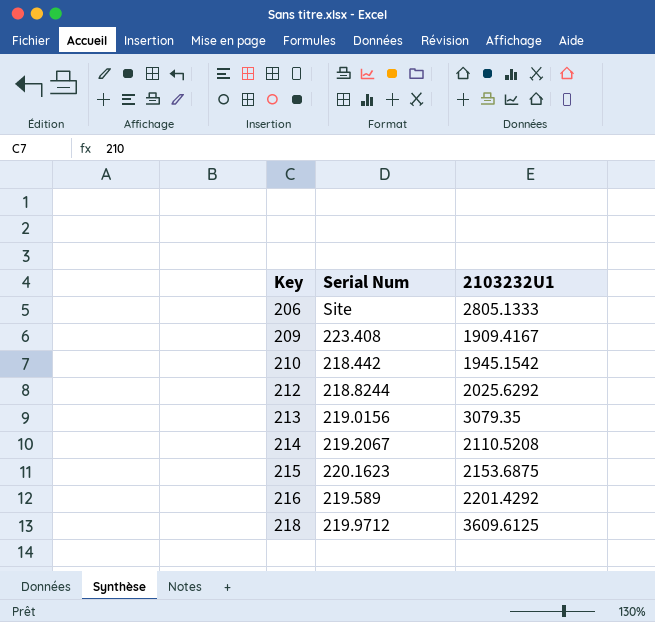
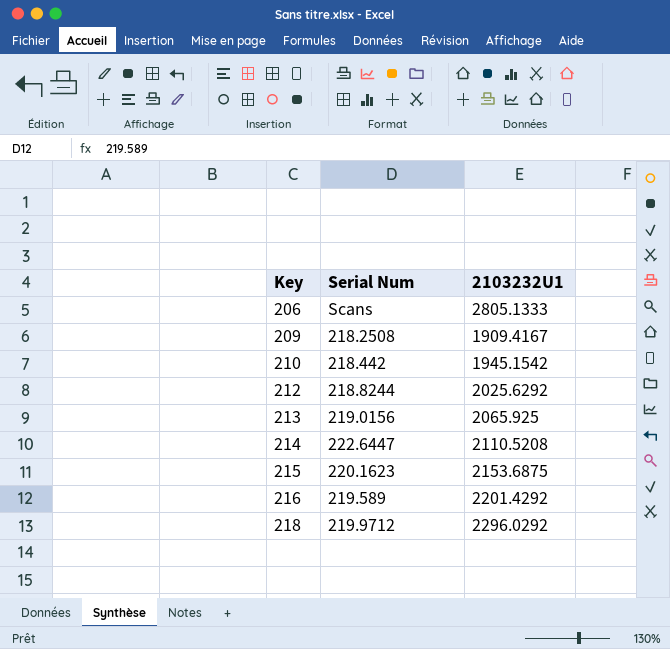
206 | Serial Num: Site -> Scans
209 | Serial Num: 223.408 -> 218.2508
213 | 2103232U1: 3079.35 -> 2065.925
214 | Serial Num: 219.2067 -> 222.6447
218 | 2103232U1: 3609.6125 -> 2296.0292

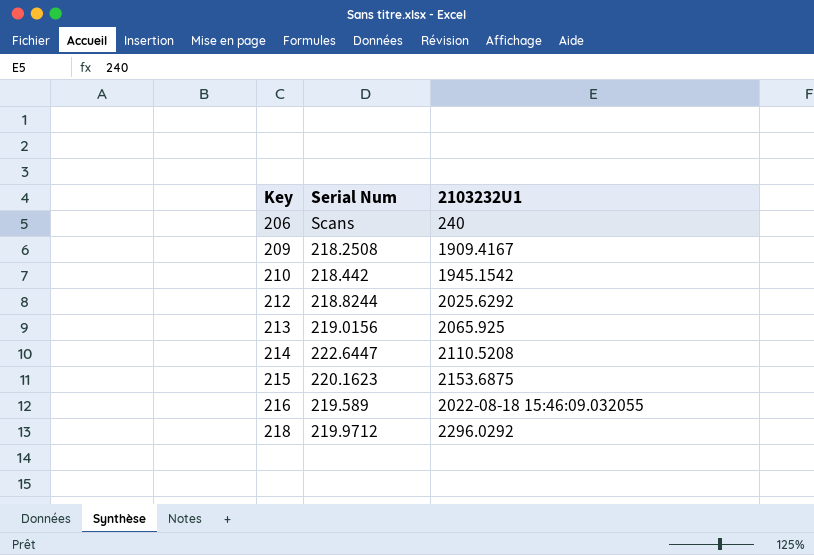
206 | 2103232U1: 2805.1333 -> 240
216 | 2103232U1: 2201.4292 -> 2022-08-18 15:46:09.032055

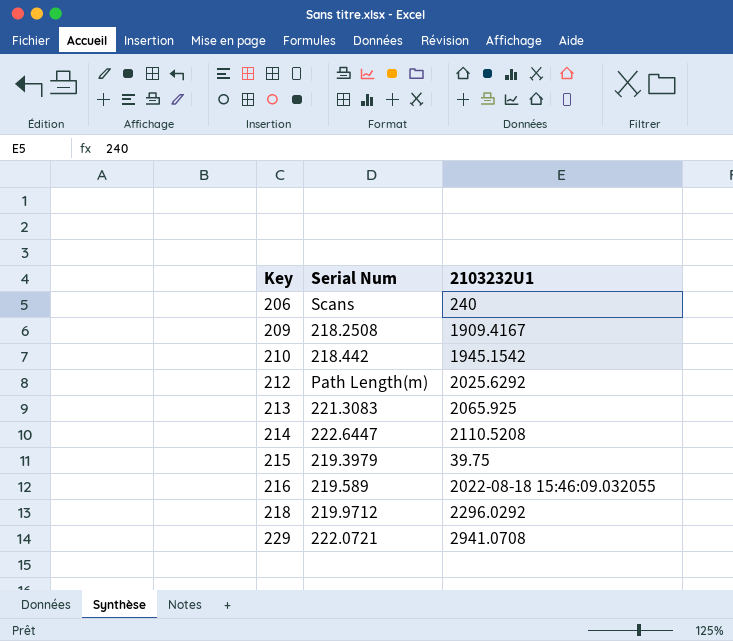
212 | Serial Num: 218.8244 -> Path Length(m)
213 | Serial Num: 219.0156 -> 221.3083
215 | Serial Num: 220.1623 -> 219.3979
215 | 2103232U1: 2153.6875 -> 39.75
row 229: none -> 222.0721 | 2941.0708

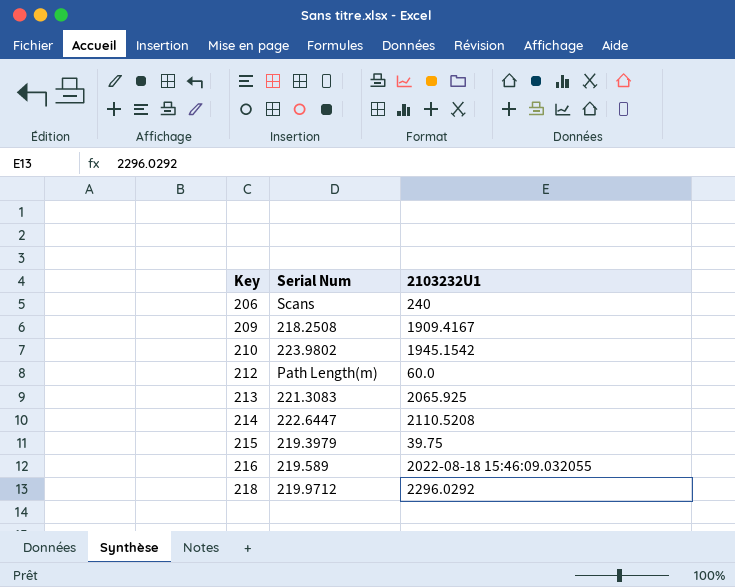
row 229: 222.0721 | 2941.0708 -> none
210 | Serial Num: 218.442 -> 223.9802
212 | 2103232U1: 2025.6292 -> 60.0

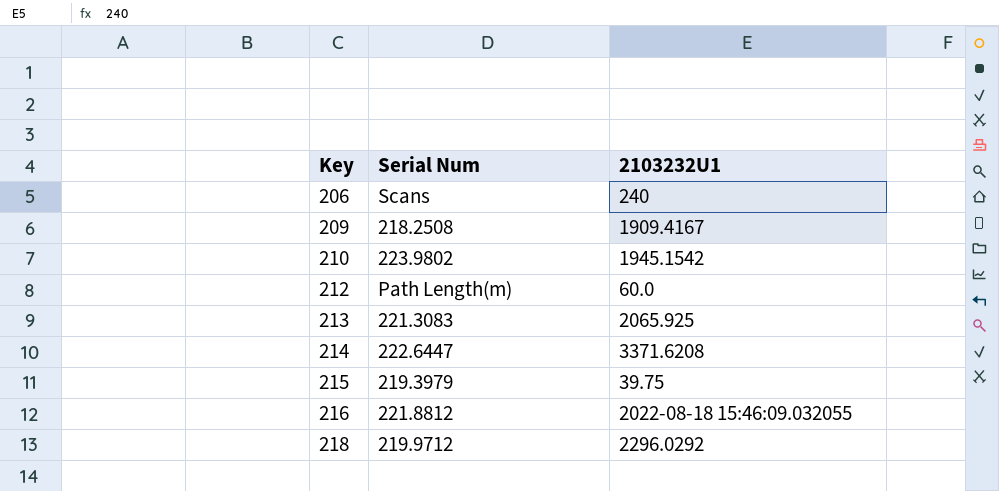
214 | 2103232U1: 2110.5208 -> 3371.6208
216 | Serial Num: 219.589 -> 221.8812

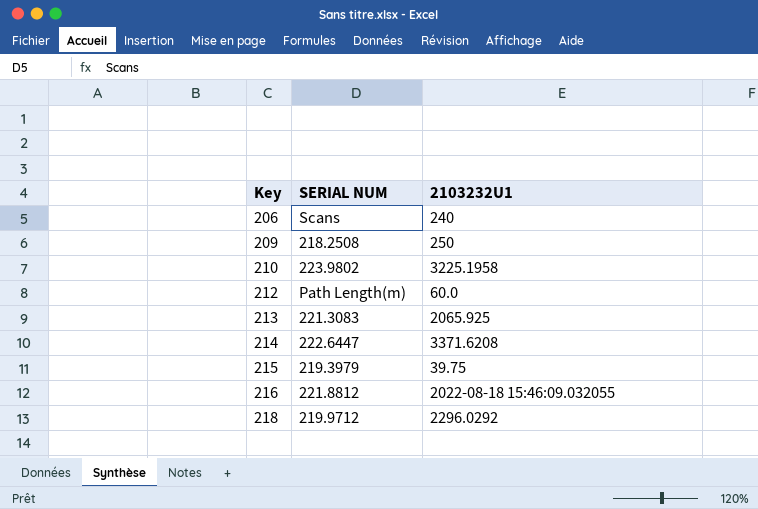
column name: Serial Num -> SERIAL NUM
209 | 2103232U1: 1909.4167 -> 250
210 | 2103232U1: 1945.1542 -> 3225.1958

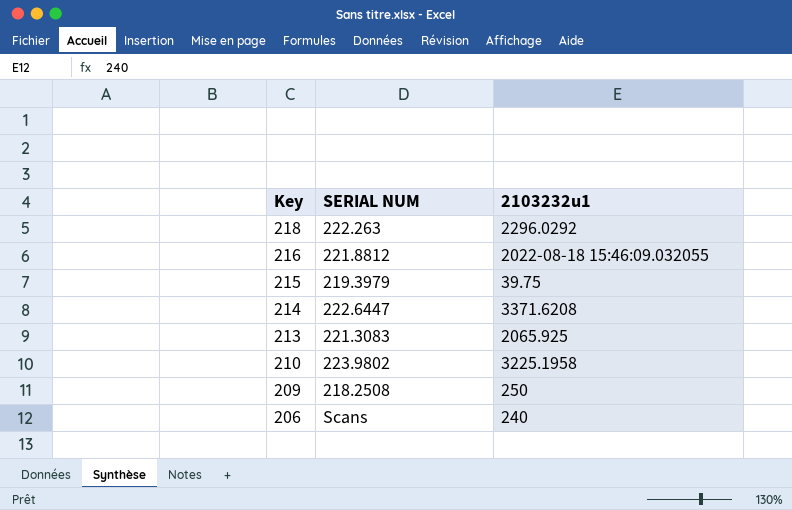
row order: Key ascending -> Key descending
column name: 2103232U1 -> 2103232u1
row 212: Path Length(m) | 60.0 -> none
218 | SERIAL NUM: 219.9712 -> 222.263

